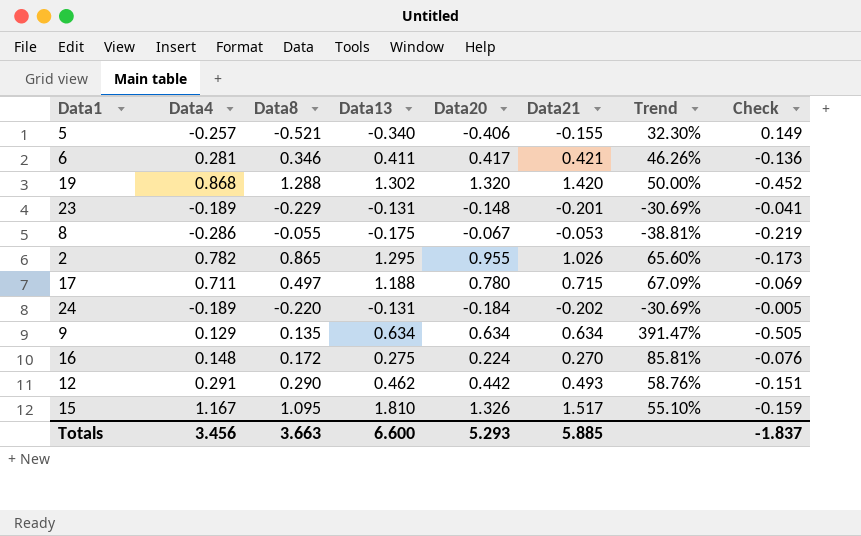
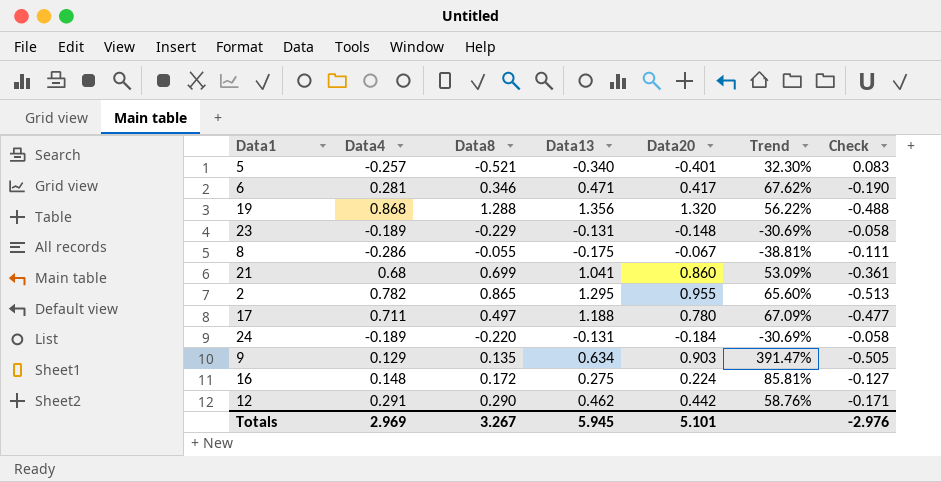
column Data21 | position: 6 -> none
column Check | formula: [Data4] - [Data20] -> [Data4] - [Data13]
row 15: 1.167 | 1.095 | 1.810 | 1.326 | 1.517 | 55.10% | -0.159 -> none
5 | Data20: -0.406 -> -0.401
6 | Data13: 0.411 -> 0.471
6 | Trend: 46.26% -> 67.62%
19 | Data13: 1.302 -> 1.356
19 | Trend: 50.00% -> 56.22%
row 21: none -> 0.68 | 0.699 | 1.041 | 0.860 | 53.09% | -0.361
9 | Data20: 0.634 -> 0.903
Totals | Data4: 3.456 -> 2.969
Totals | Data8: 3.663 -> 3.267
Totals | Data13: 6.600 -> 5.945
Totals | Data20: 5.293 -> 5.101
Totals | Check: -1.837 -> -2.976

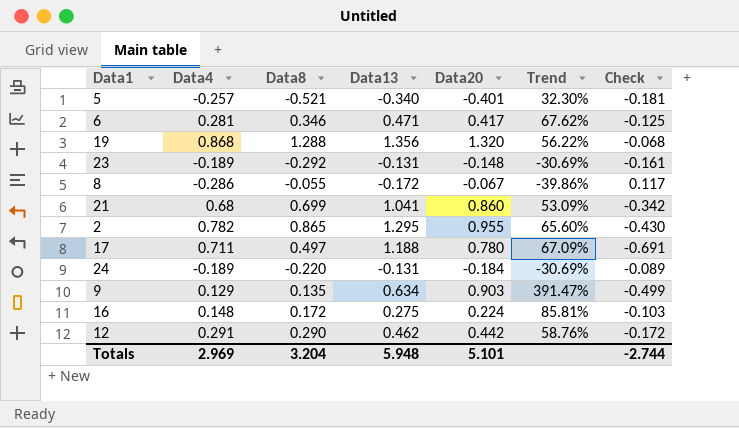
column Check | formula: [Data4] - [Data13] -> [Data8] - [Data13]
23 | Data8: -0.229 -> -0.292
8 | Data13: -0.175 -> -0.172
8 | Trend: -38.81% -> -39.86%
Totals | Data8: 3.267 -> 3.204
Totals | Data13: 5.945 -> 5.948
Totals | Check: -2.976 -> -2.744

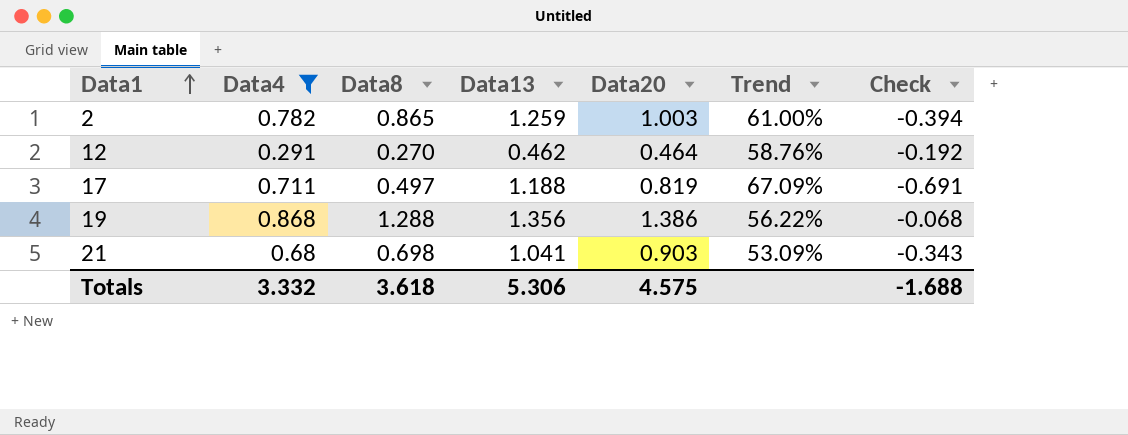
filter: none -> Data4 >= 0.291
row order: none -> Data1 ascending
2 | Data13: 1.295 -> 1.259
2 | Data20: 0.955 -> 1.003
2 | Trend: 65.60% -> 61.00%
2 | Check: -0.430 -> -0.394
12 | Data8: 0.290 -> 0.270
12 | Data20: 0.442 -> 0.464
12 | Check: -0.172 -> -0.192
17 | Data20: 0.780 -> 0.819
19 | Data20: 1.320 -> 1.386
21 | Data8: 0.699 -> 0.698
21 | Data20: 0.860 -> 0.903
21 | Check: -0.342 -> -0.343
Totals | Data4: 2.969 -> 3.332
Totals | Data8: 3.204 -> 3.618
Totals | Data13: 5.948 -> 5.306
Totals | Data20: 5.101 -> 4.575
Totals | Check: -2.744 -> -1.688

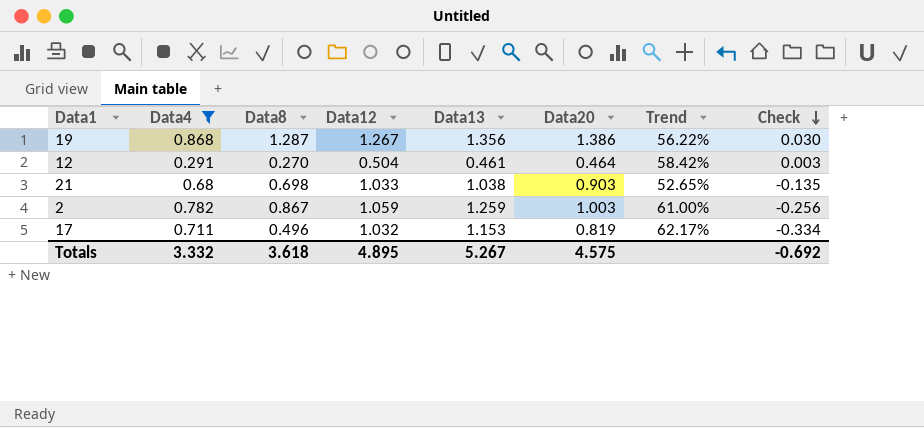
row order: Data1 ascending -> Check descending
column Data12 | position: none -> 4
column Check | formula: [Data8] - [Data13] -> [Data20] - [Data13]
19 | Data8: 1.288 -> 1.287
12 | Data13: 0.462 -> 0.461
12 | Trend: 58.76% -> 58.42%
21 | Data13: 1.041 -> 1.038
21 | Trend: 53.09% -> 52.65%
2 | Data8: 0.865 -> 0.867
17 | Data8: 0.497 -> 0.496
17 | Data13: 1.188 -> 1.153
17 | Trend: 67.09% -> 62.17%
Totals | Data13: 5.306 -> 5.267
Totals | Check: -1.688 -> -0.692

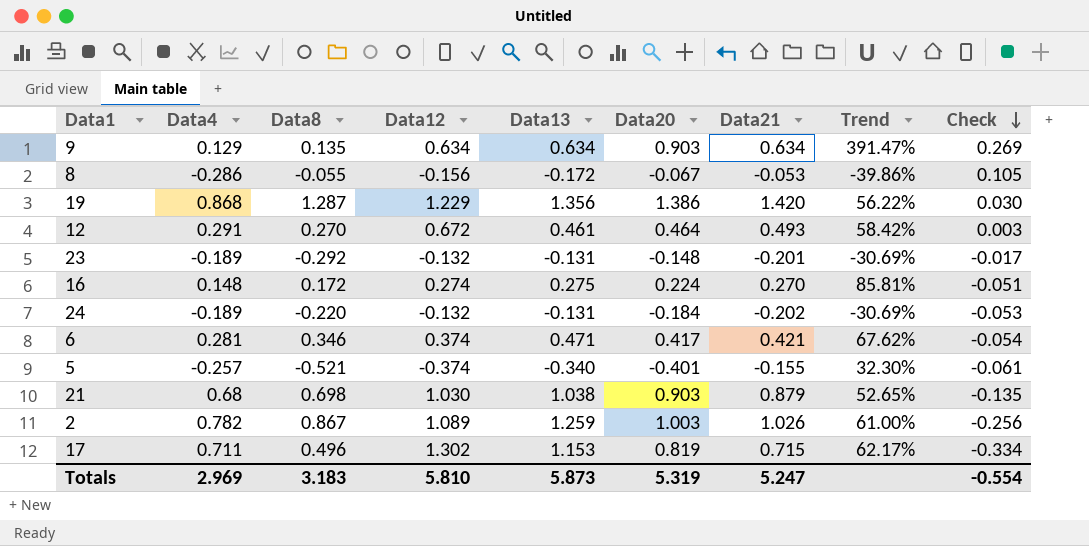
filter: Data4 >= 0.291 -> none
column Data21 | position: none -> 7
19 | Data12: 1.267 -> 1.229
12 | Data12: 0.504 -> 0.672
21 | Data12: 1.033 -> 1.030
2 | Data12: 1.059 -> 1.089
17 | Data12: 1.032 -> 1.302
Totals | Data4: 3.332 -> 2.969
Totals | Data8: 3.618 -> 3.183
Totals | Data12: 4.895 -> 5.810
Totals | Data13: 5.267 -> 5.873
Totals | Data20: 4.575 -> 5.319
Totals | Check: -0.692 -> -0.554

